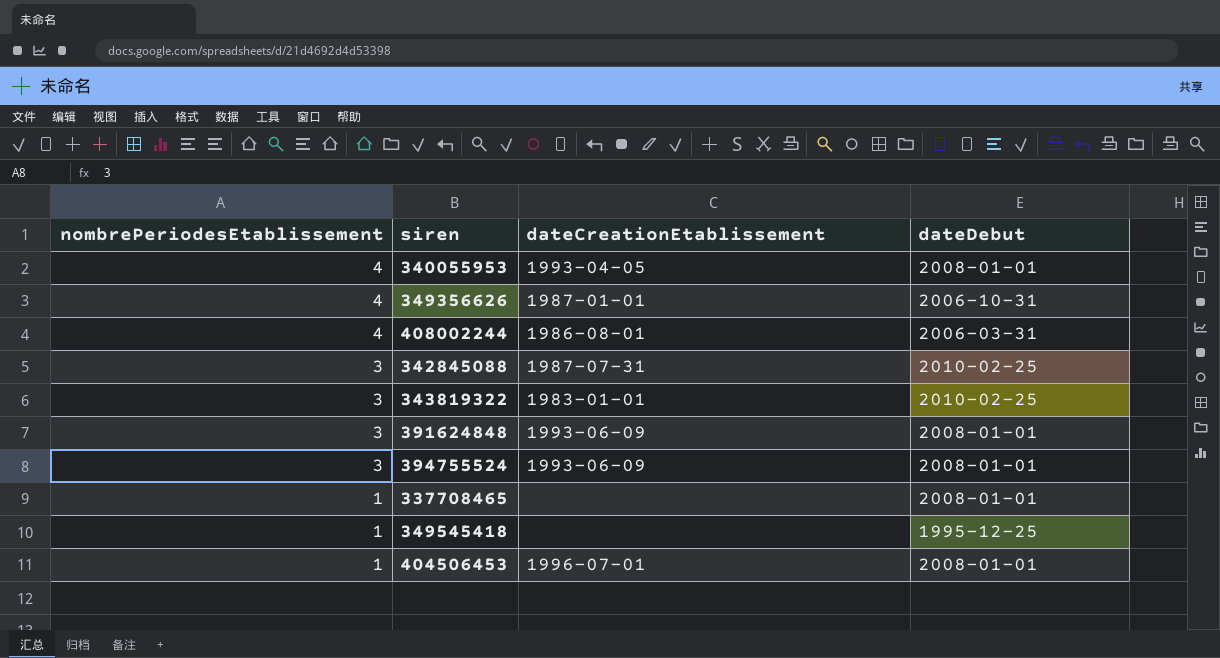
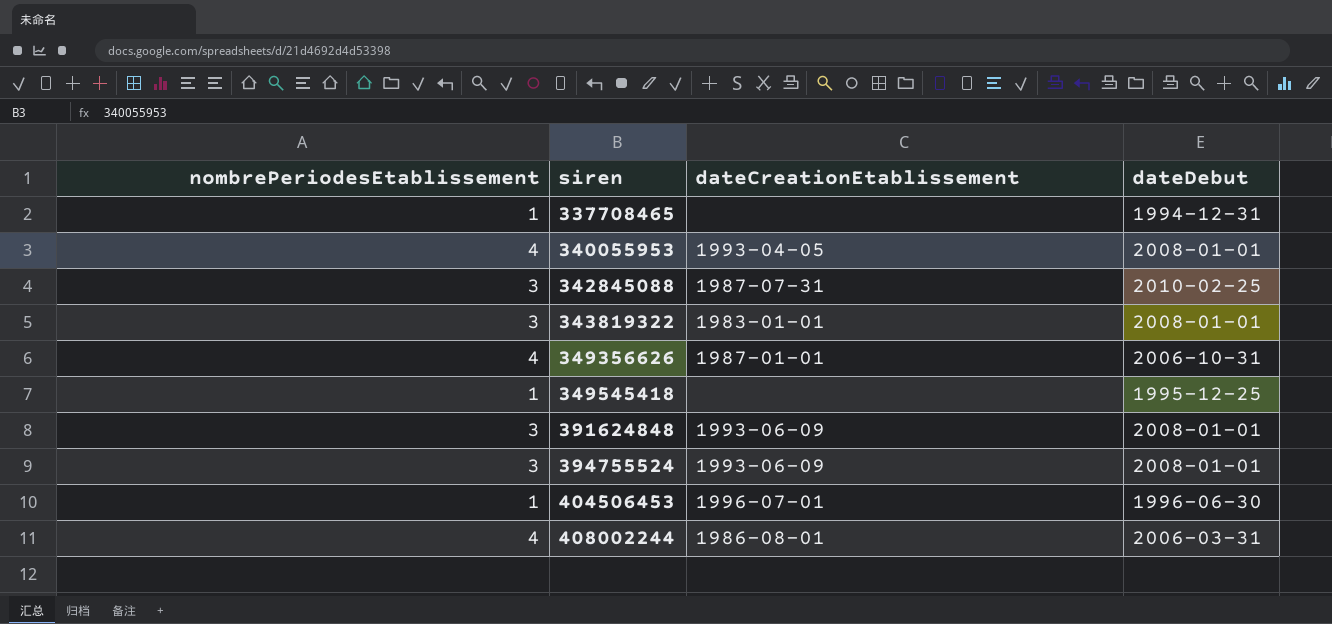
row order: nombrePeriodesEtablissement descending -> siren ascending
337708465 | dateDebut: 2008-01-01 -> 1994-12-31
343819322 | dateDebut: 2010-02-25 -> 2008-01-01
404506453 | dateDebut: 2008-01-01 -> 1996-06-30

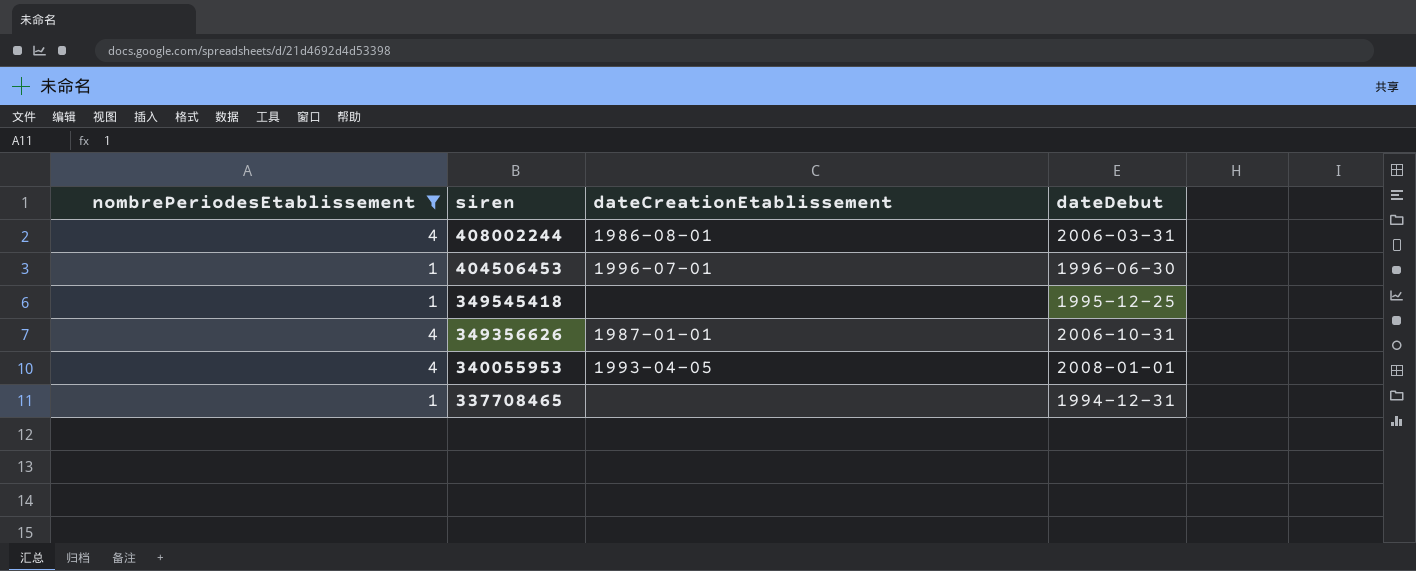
filter: none -> nombrePeriodesEtablissement != 3
row order: siren ascending -> siren descending

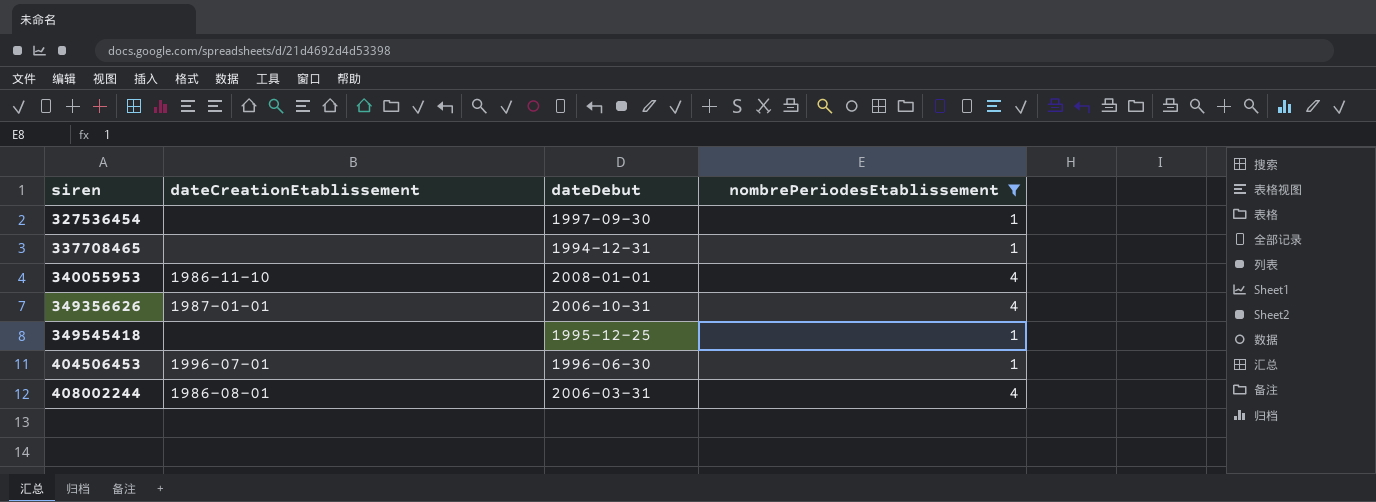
row order: siren descending -> siren ascending
column nombrePeriodesEtablissement | position: 1 -> 4
row 327536454: none -> none | 1997-09-30 | 1
340055953 | dateCreationEtablissement: 1993-04-05 -> 1986-11-10

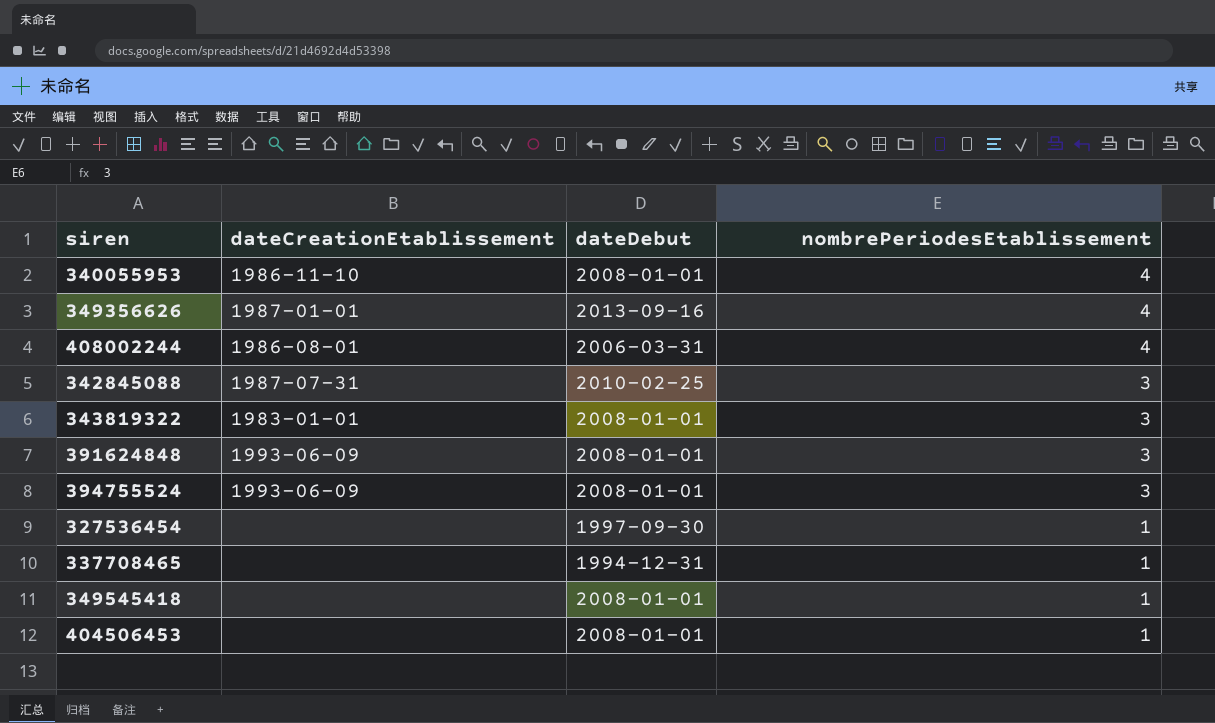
filter: nombrePeriodesEtablissement != 3 -> none
row order: siren ascending -> nombrePeriodesEtablissement descending
349356626 | dateDebut: 2006-10-31 -> 2013-09-16
349545418 | dateDebut: 1995-12-25 -> 2008-01-01
404506453 | dateCreationEtablissement: 1996-07-01 -> none
404506453 | dateDebut: 1996-06-30 -> 2008-01-01

